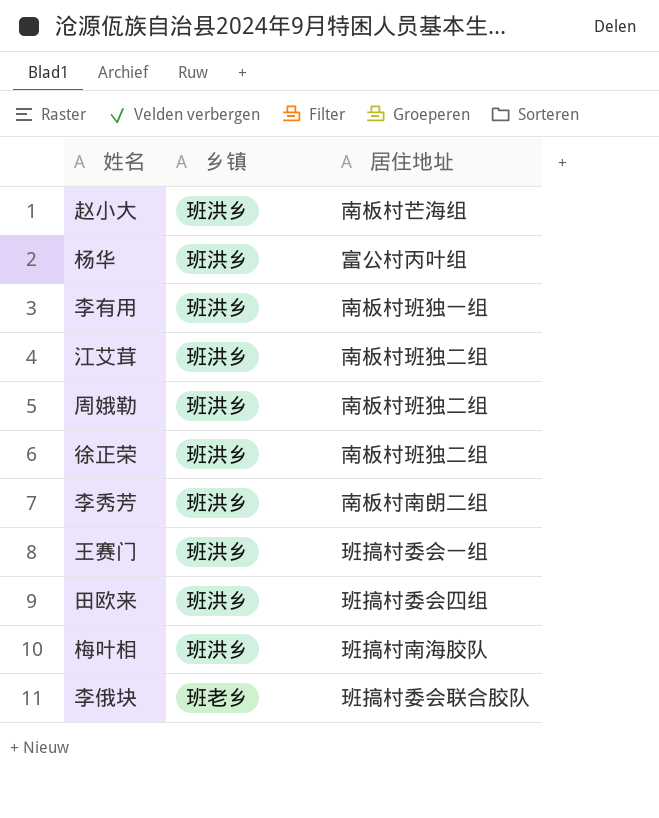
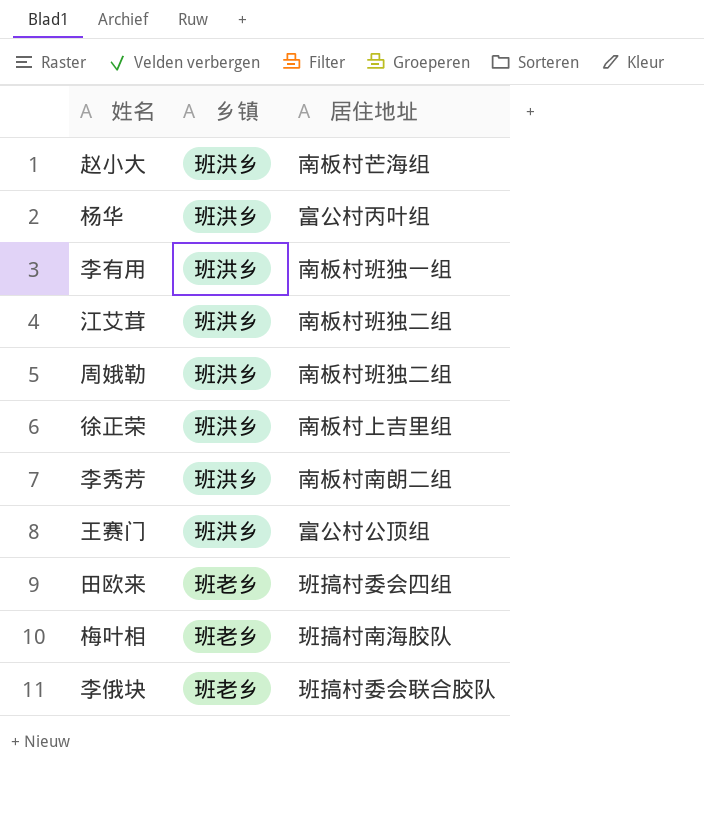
徐正荣 | 居住地址: 南板村班独二组 -> 南板村上吉里组
王赛门 | 居住地址: 班搞村委会一组 -> 富公村公顶组
田欧来 | 乡镇: 班洪乡 -> 班老乡
梅叶相 | 乡镇: 班洪乡 -> 班老乡

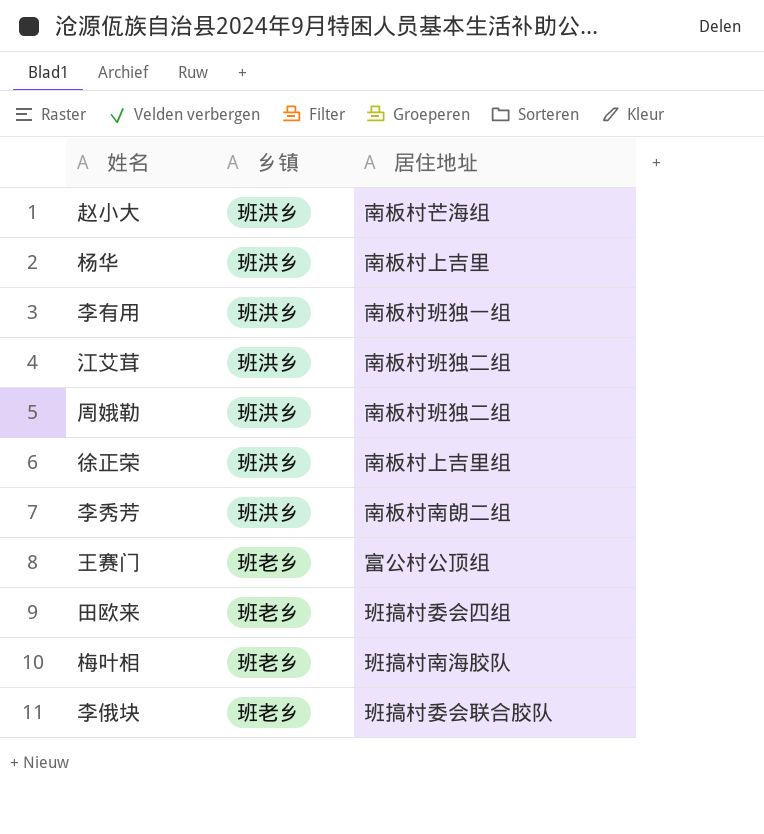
杨华 | 居住地址: 富公村丙叶组 -> 南板村上吉里
王赛门 | 乡镇: 班洪乡 -> 班老乡

